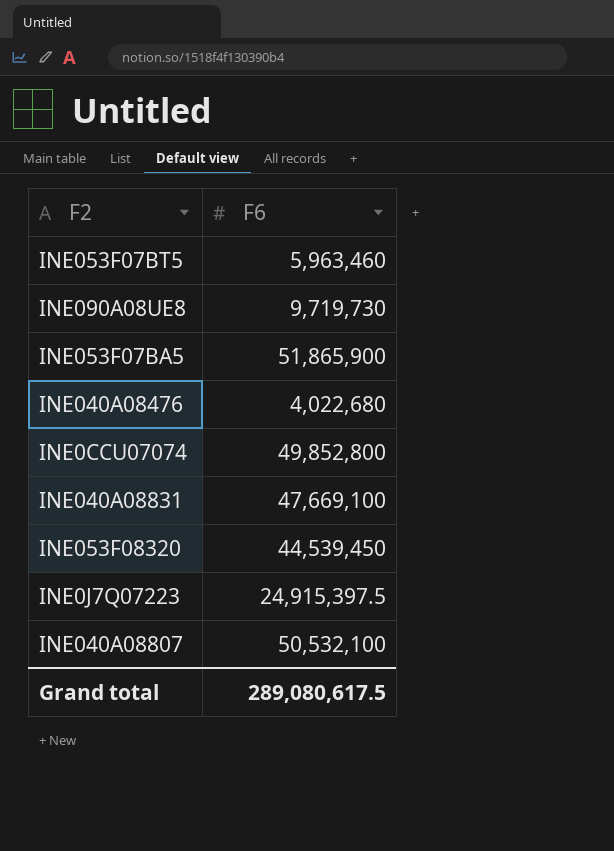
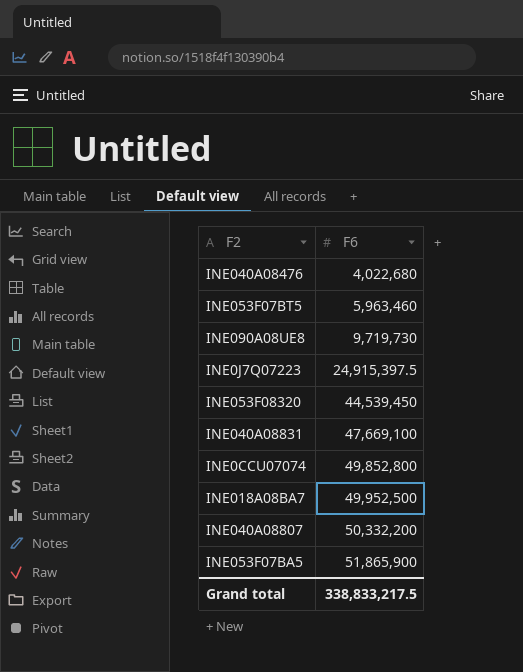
row order: none -> F6 ascending
row INE018A08BA7: none -> 49,952,500
INE040A08807 | F6: 50,532,100 -> 50,332,200
Grand total | F6: 289,080,617.5 -> 338,833,217.5

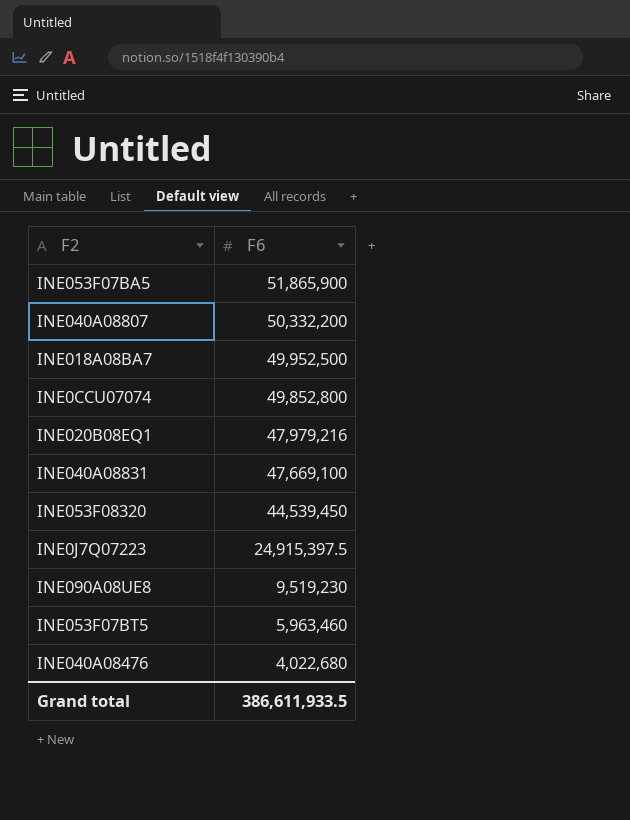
row order: F6 ascending -> F6 descending
row INE020B08EQ1: none -> 47,979,216
INE090A08UE8 | F6: 9,719,730 -> 9,519,230
Grand total | F6: 338,833,217.5 -> 386,611,933.5

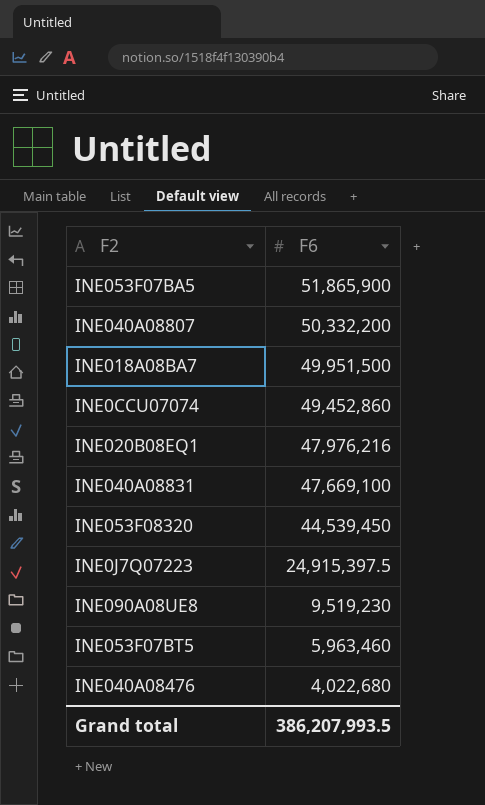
INE018A08BA7 | F6: 49,952,500 -> 49,951,500
INE0CCU07074 | F6: 49,852,800 -> 49,452,860
INE020B08EQ1 | F6: 47,979,216 -> 47,976,216
Grand total | F6: 386,611,933.5 -> 386,207,993.5

